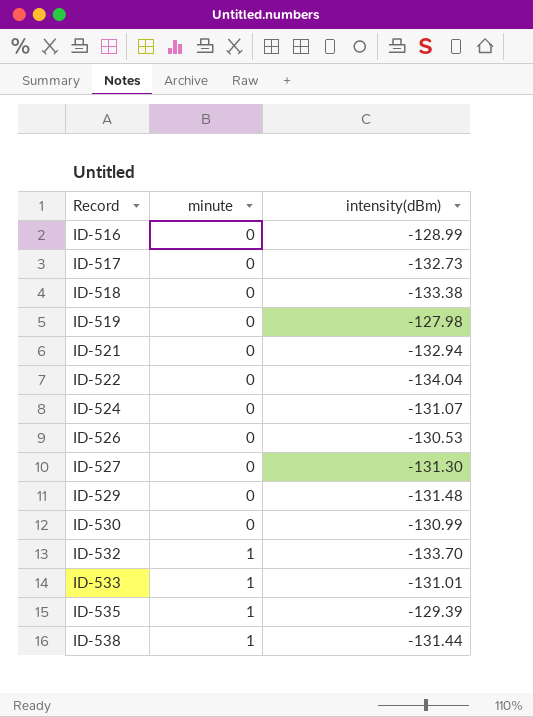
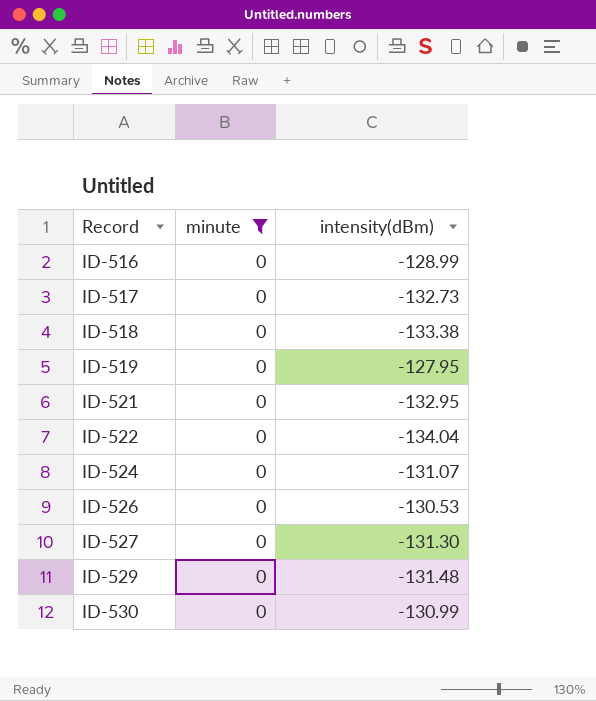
filter: none -> minute = 0
ID-519 | intensity(dBm): -127.98 -> -127.95
ID-521 | intensity(dBm): -132.94 -> -132.95

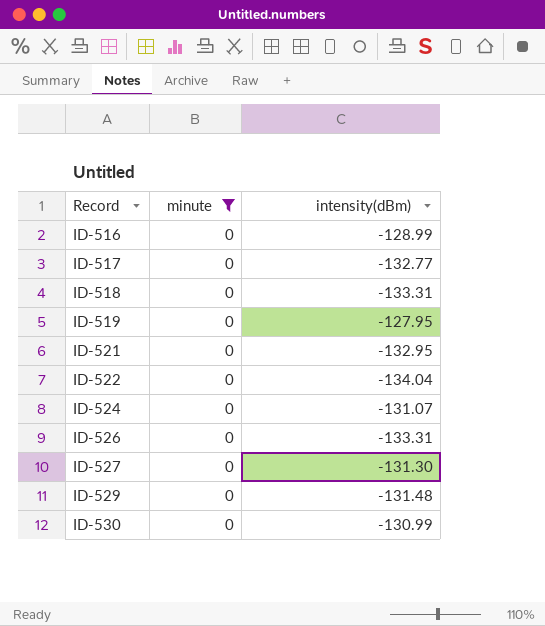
ID-517 | intensity(dBm): -132.73 -> -132.77
ID-518 | intensity(dBm): -133.38 -> -133.31
ID-526 | intensity(dBm): -130.53 -> -133.31

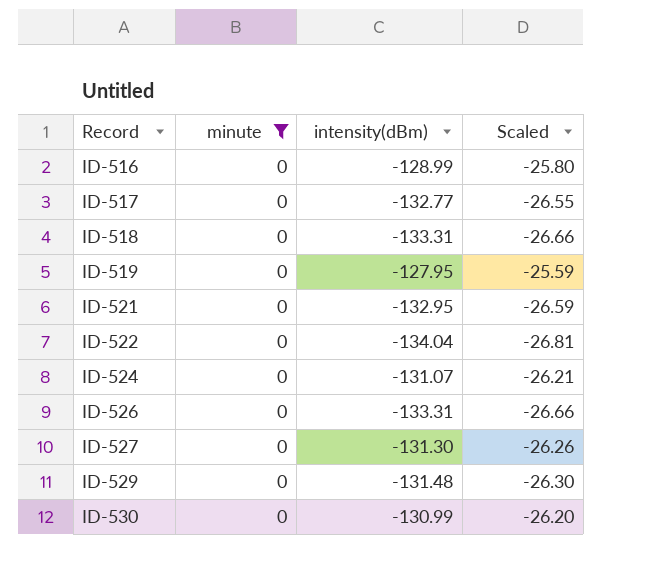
column Scaled | formula: none -> [intensity(dBm)] * 0.2

